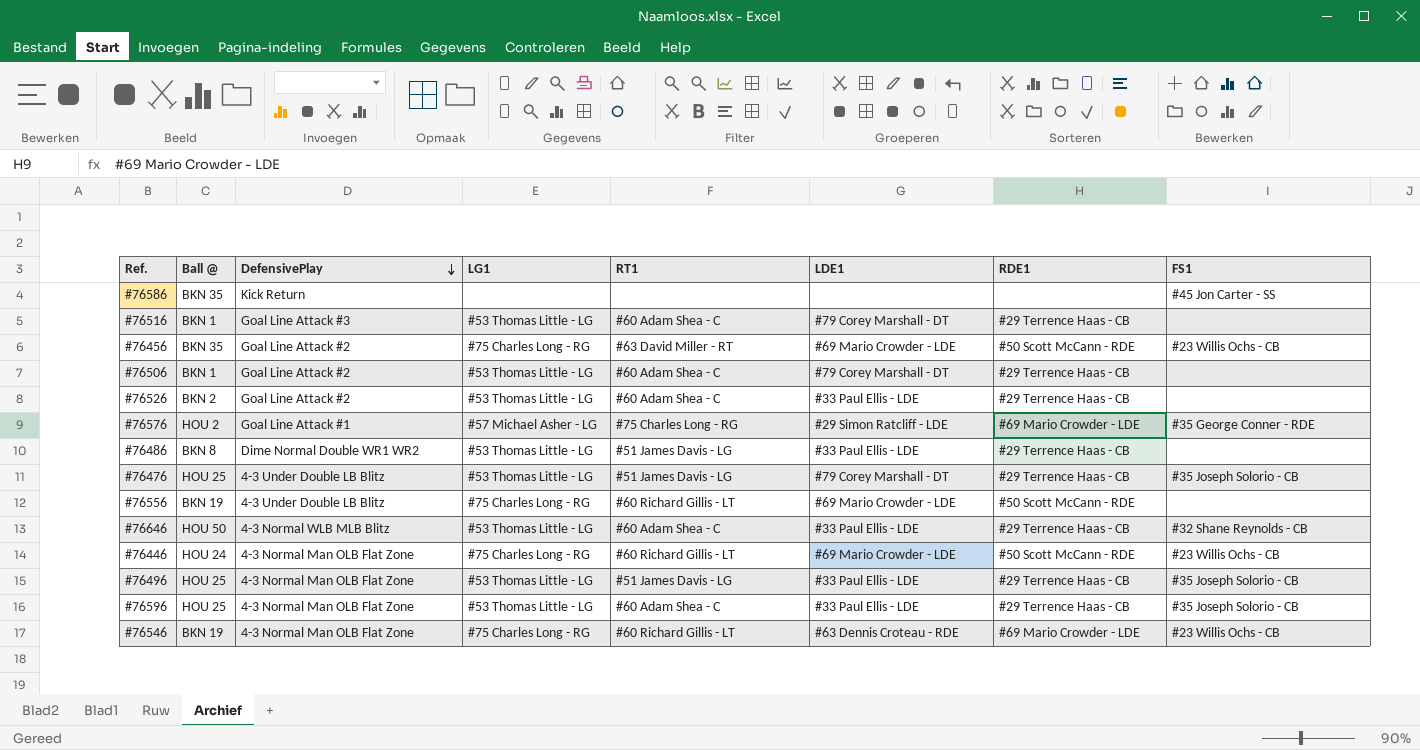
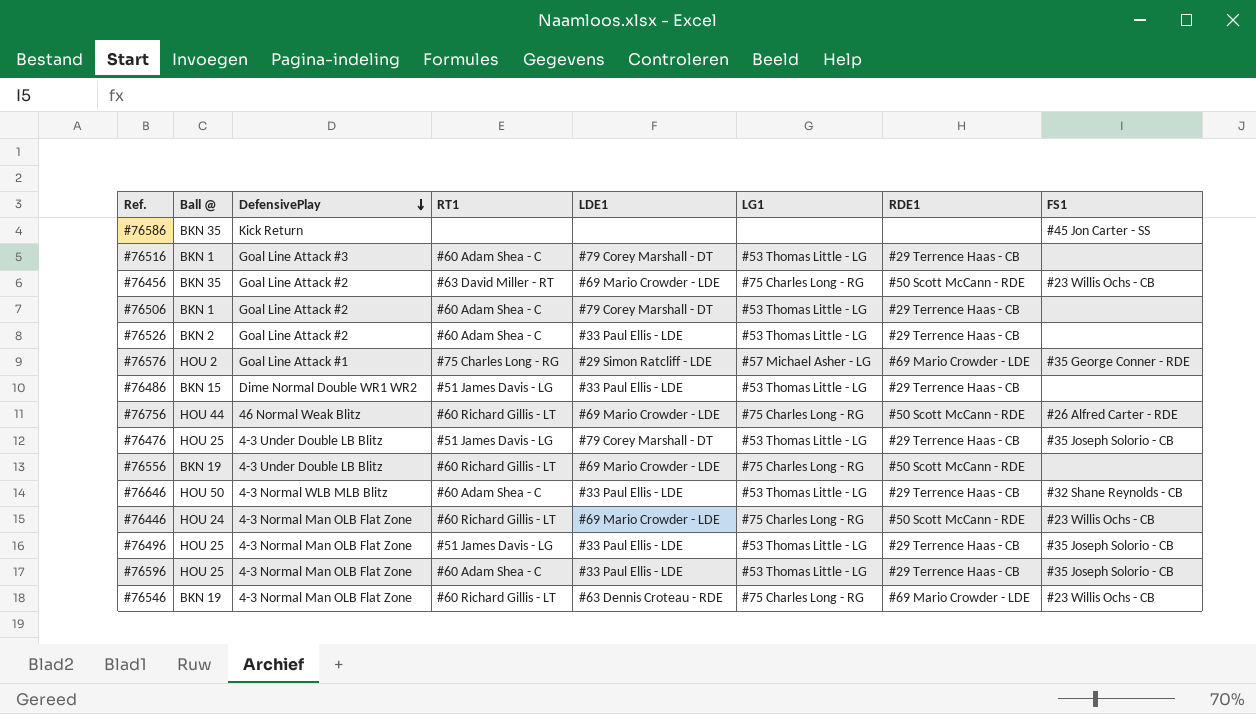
column LG1 | position: 4 -> 6
#76486 | Ball @: BKN 8 -> BKN 15
row #76756: none -> HOU 44 | 46 Normal Weak Blitz | #60 Richard Gillis - LT | #69 Mario Crowder - LDE | #75 Charles Long - RG | #50 Scott McCann - RDE | #26 Alfred Carter - RDE

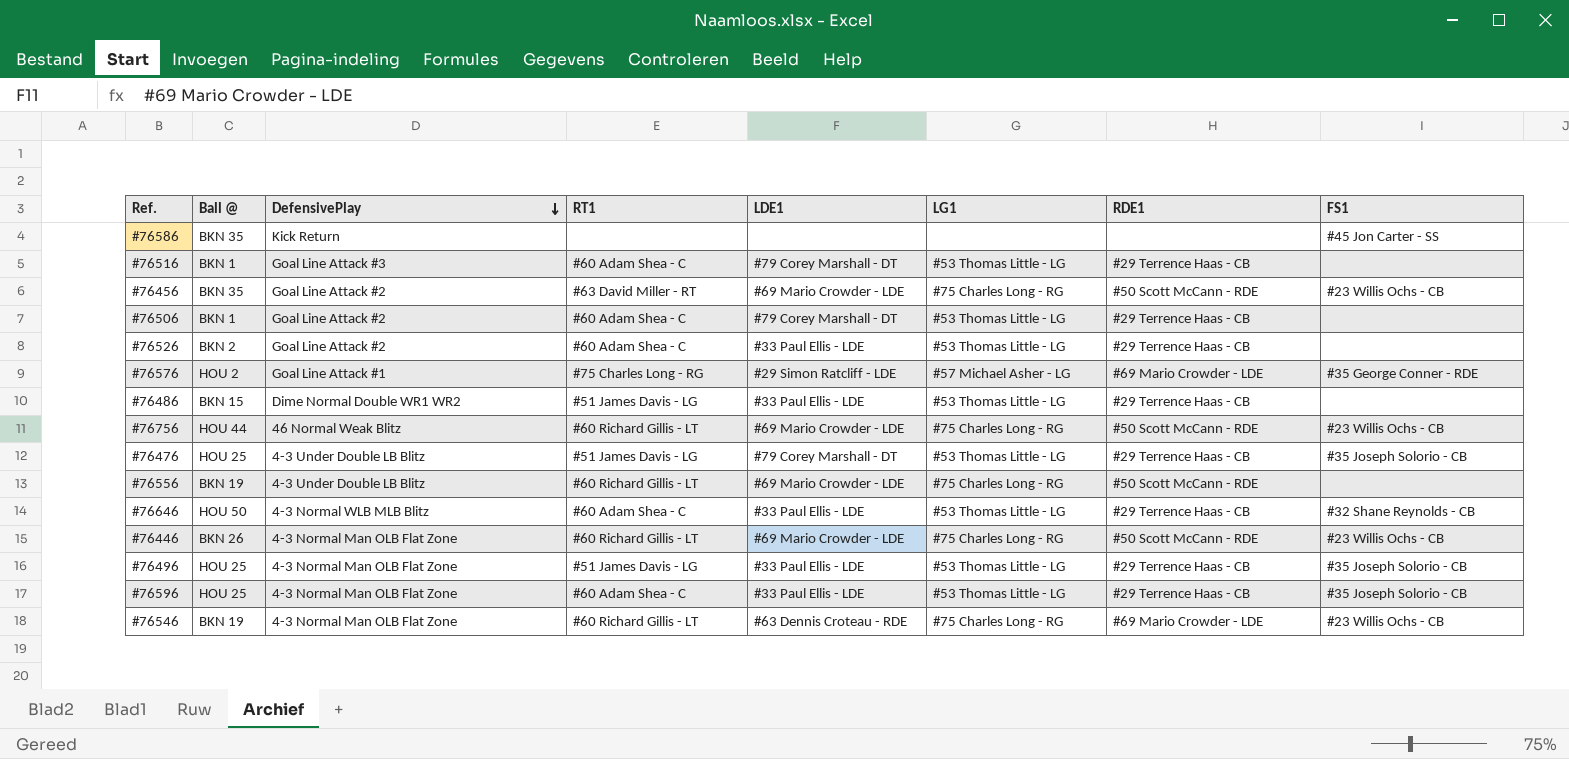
#76756 | FS1: #26 Alfred Carter - RDE -> #23 Willis Ochs - CB
#76446 | Ball @: HOU 24 -> BKN 26

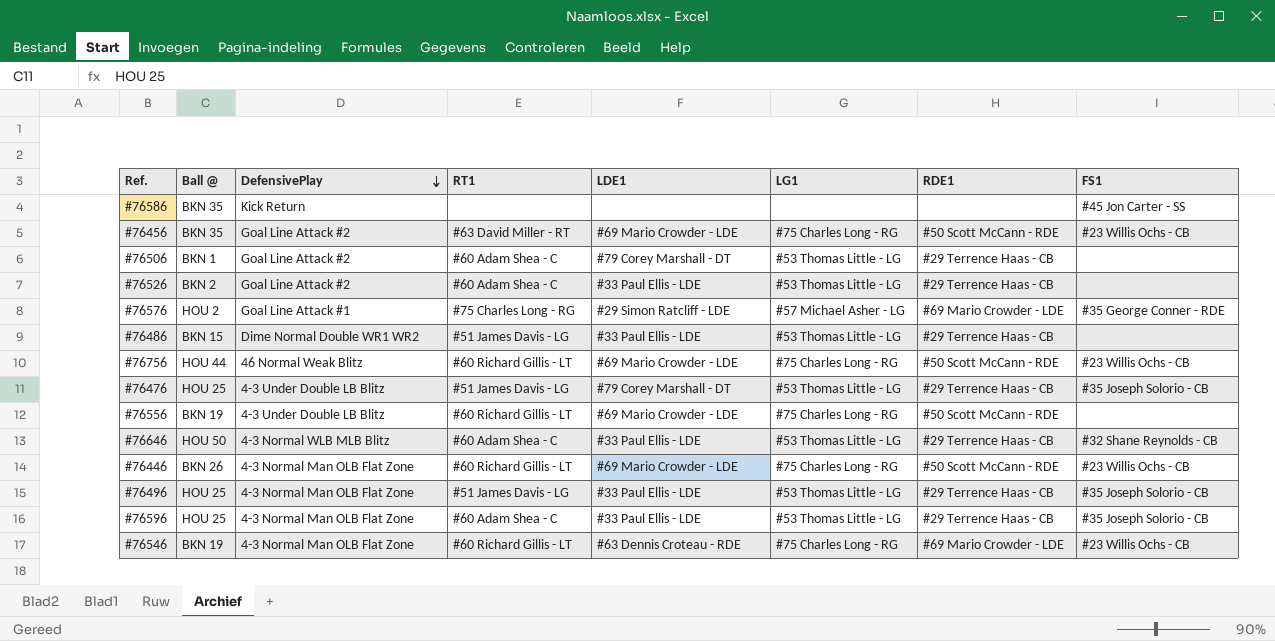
row #76516: BKN 1 | Goal Line Attack #3 | #60 Adam Shea - C | #79 Corey Marshall - DT | #53 Thomas Little - LG | #29 Terrence Haas - CB | none -> none

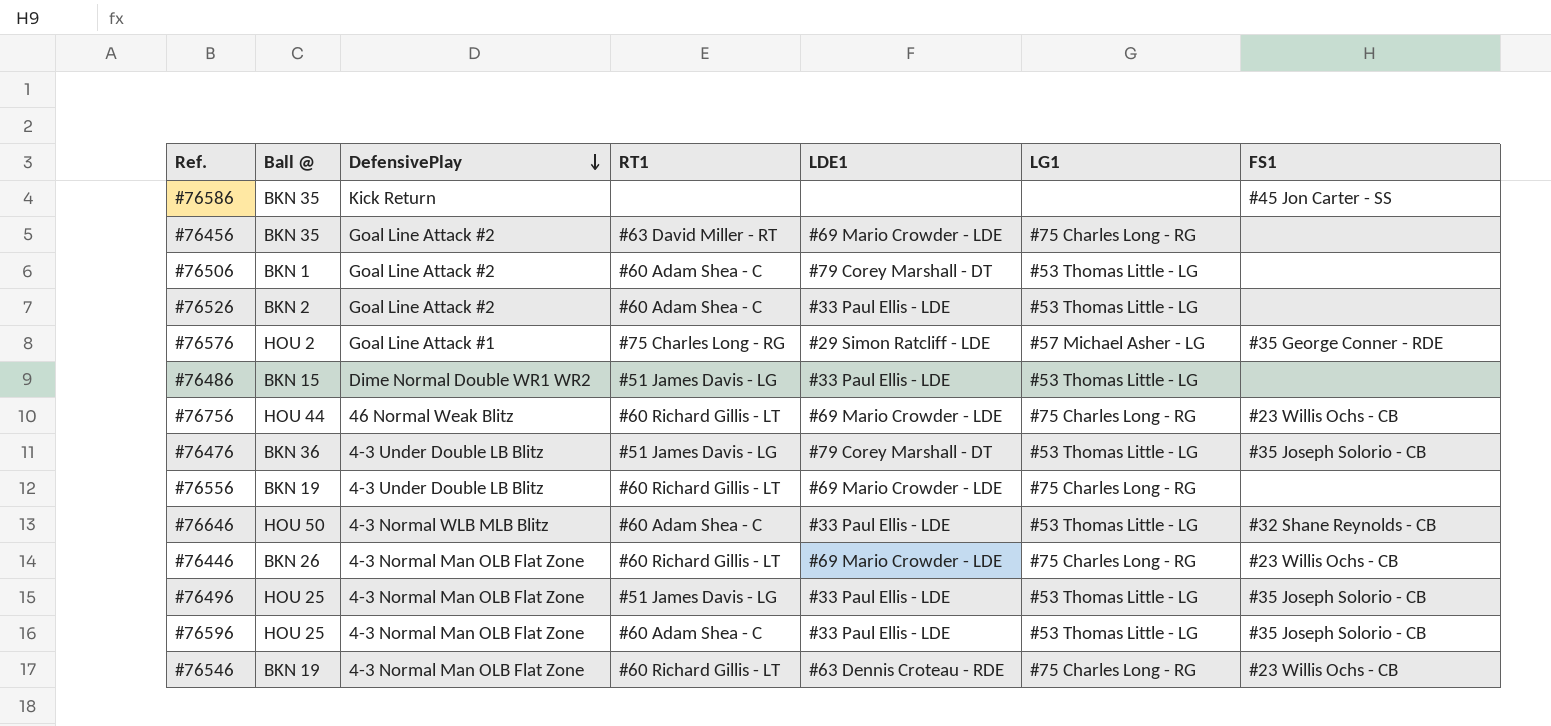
column RDE1 | position: 7 -> none
#76456 | FS1: #23 Willis Ochs - CB -> none
#76476 | Ball @: HOU 25 -> BKN 36

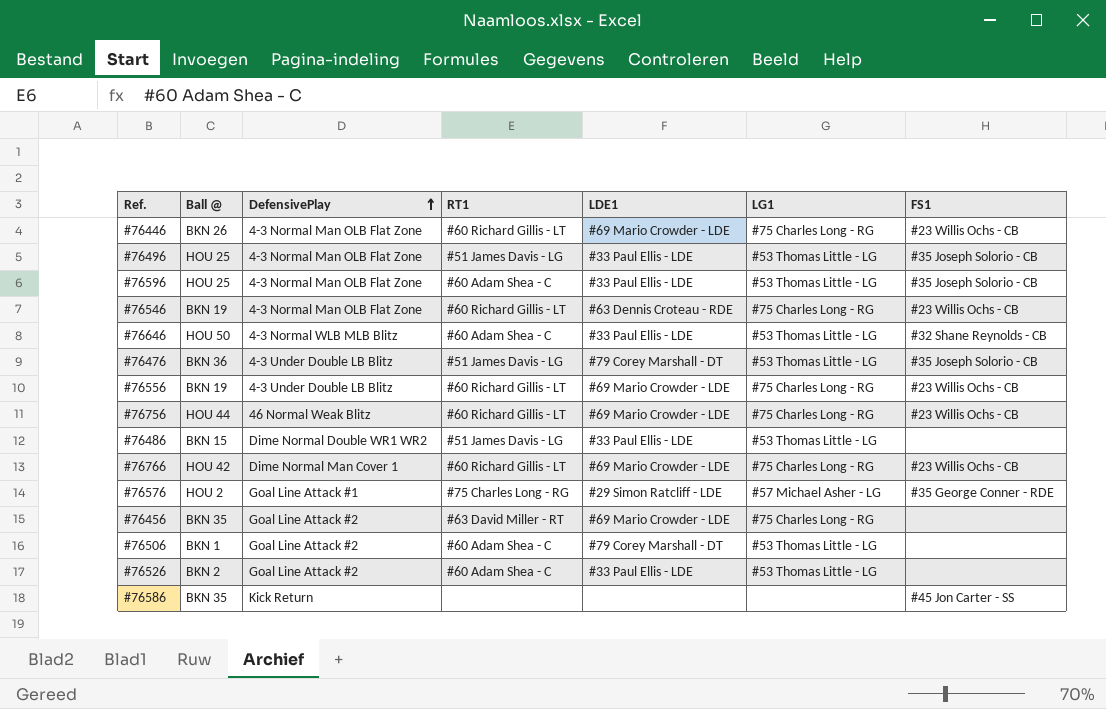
row order: DefensivePlay descending -> DefensivePlay ascending
#76556 | FS1: none -> #23 Willis Ochs - CB
row #76766: none -> HOU 42 | Dime Normal Man Cover 1 | #60 Richard Gillis - LT | #69 Mario Crowder - LDE | #75 Charles Long - RG | #23 Willis Ochs - CB

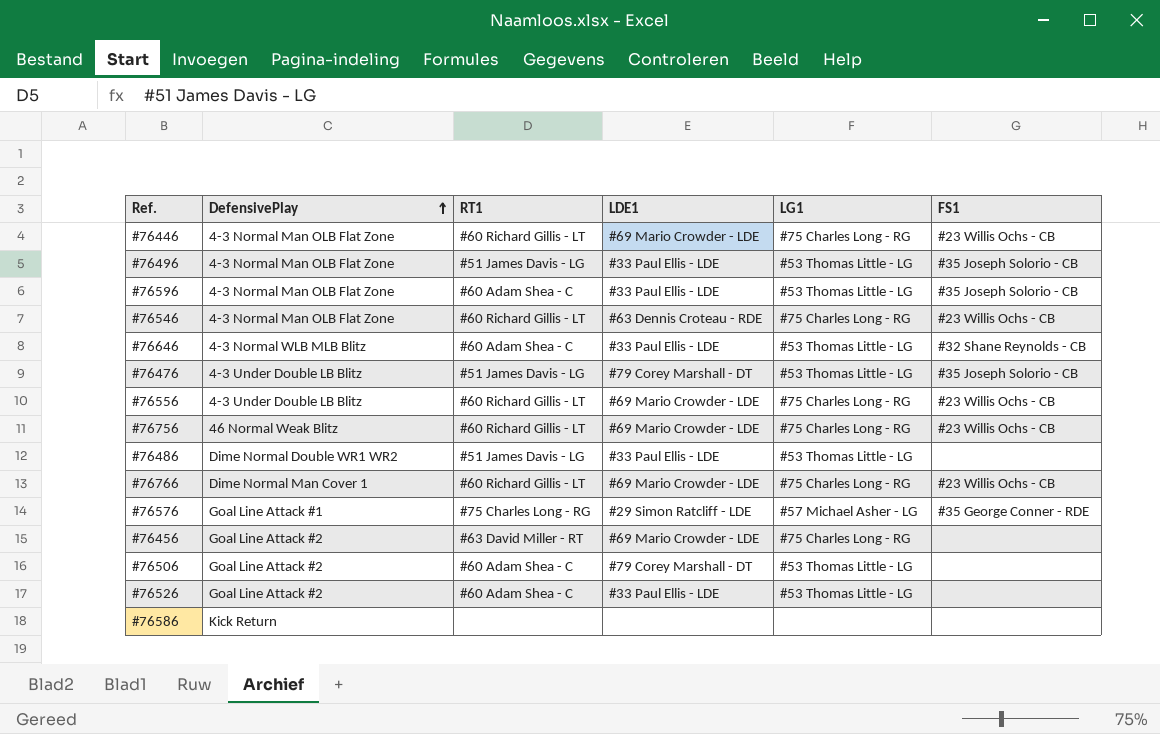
column Ball @ | position: 2 -> none
#76586 | FS1: #45 Jon Carter - SS -> none

